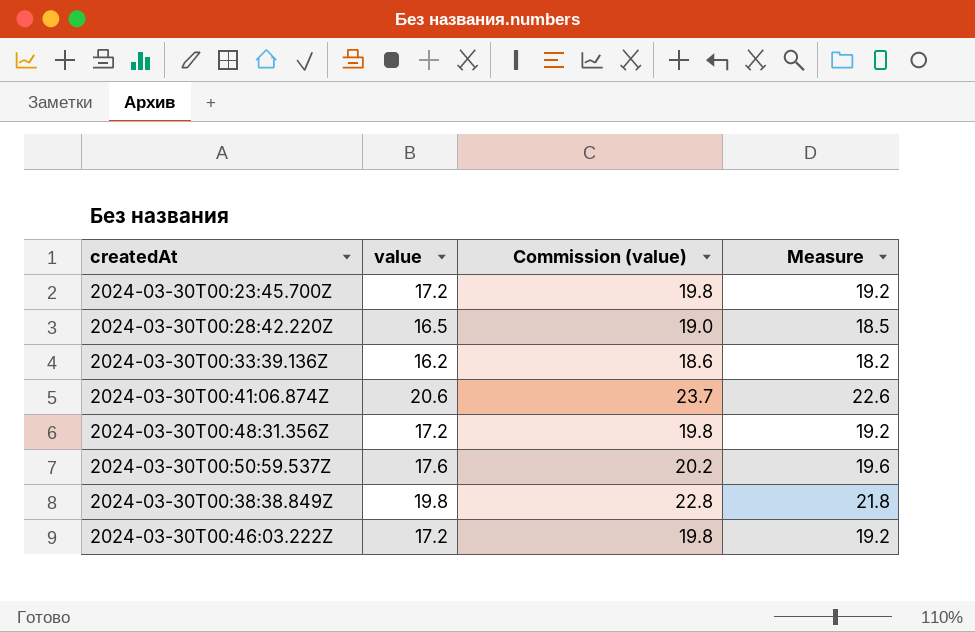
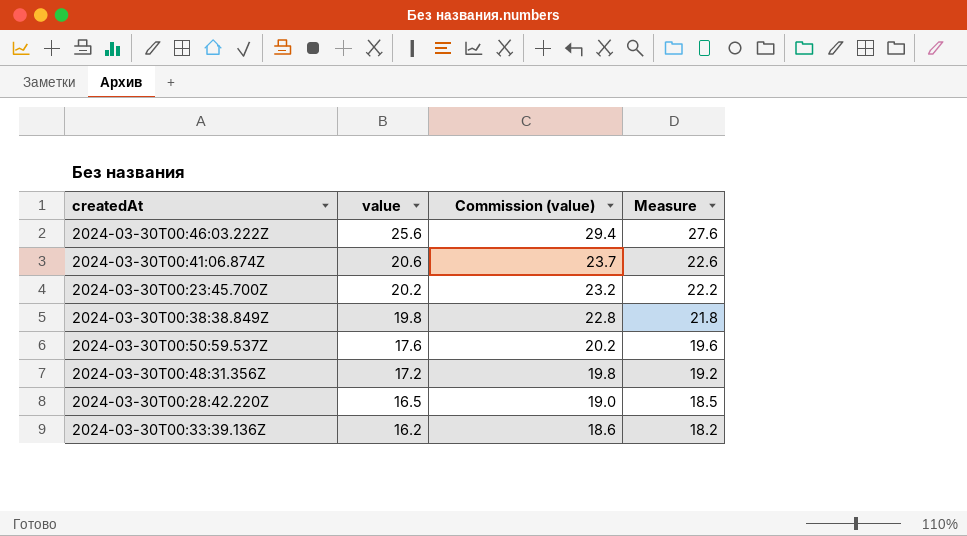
row order: none -> value descending
2024-03-30T00:46:03.222Z | value: 17.2 -> 25.6
2024-03-30T00:46:03.222Z | Commission (value): 19.8 -> 29.4
2024-03-30T00:46:03.222Z | Measure: 19.2 -> 27.6
2024-03-30T00:23:45.700Z | value: 17.2 -> 20.2
2024-03-30T00:23:45.700Z | Commission (value): 19.8 -> 23.2
2024-03-30T00:23:45.700Z | Measure: 19.2 -> 22.2

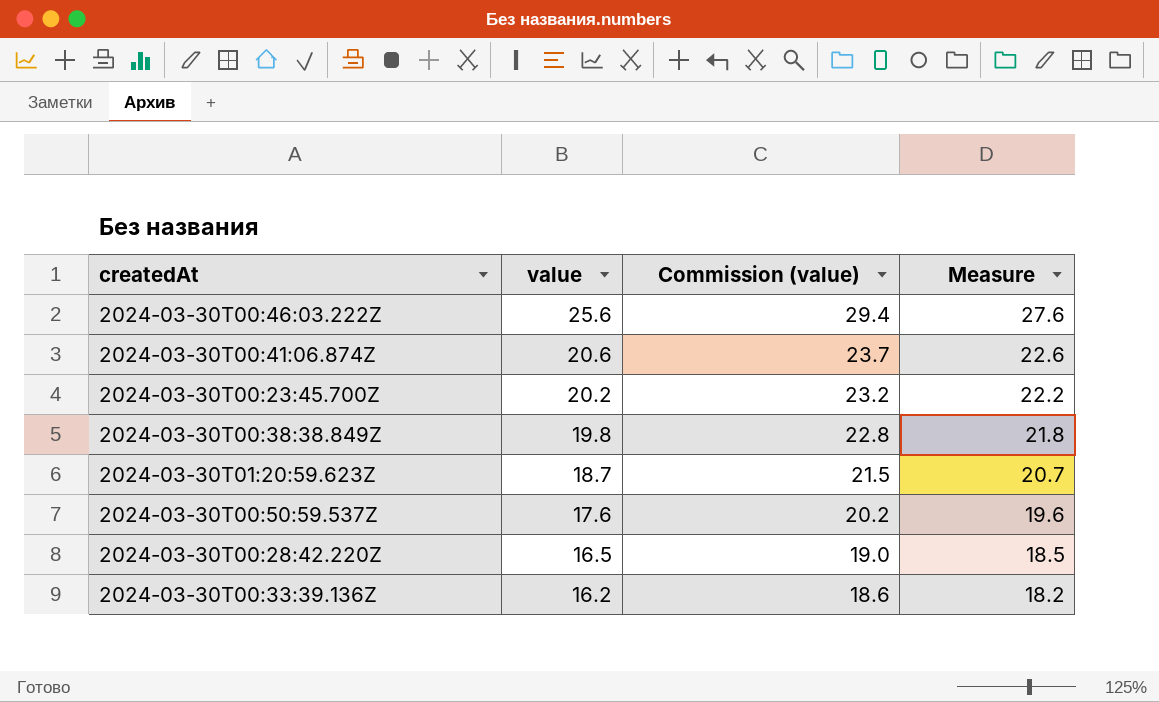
row 2024-03-30T00:48:31.356Z: 17.2 | 19.8 | 19.2 -> none
row 2024-03-30T01:20:59.623Z: none -> 18.7 | 21.5 | 20.7

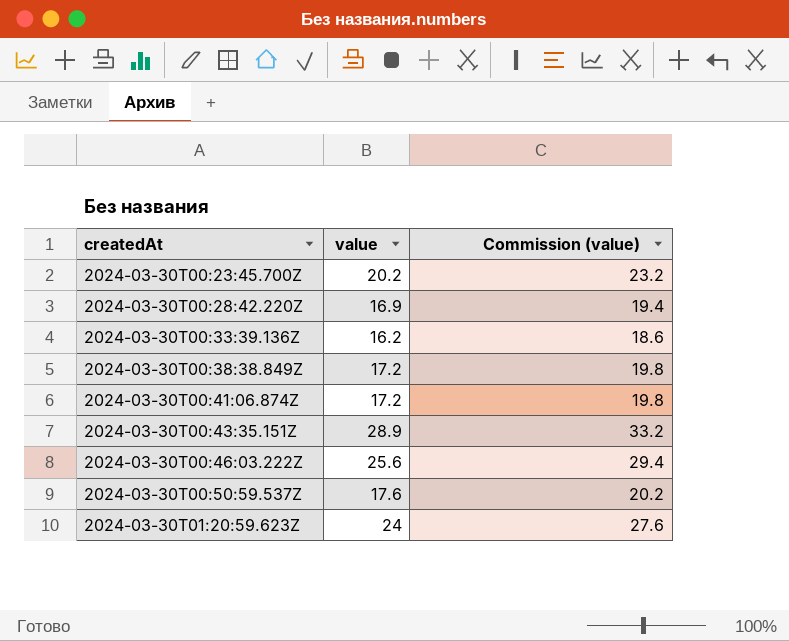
row order: value descending -> createdAt ascending
column Measure | formula: [value] + 2 -> none
2024-03-30T00:28:42.220Z | value: 16.5 -> 16.9
2024-03-30T00:28:42.220Z | Commission (value): 19.0 -> 19.4
2024-03-30T00:38:38.849Z | value: 19.8 -> 17.2
2024-03-30T00:38:38.849Z | Commission (value): 22.8 -> 19.8
2024-03-30T00:41:06.874Z | value: 20.6 -> 17.2
2024-03-30T00:41:06.874Z | Commission (value): 23.7 -> 19.8
row 2024-03-30T00:43:35.151Z: none -> 28.9 | 33.2
2024-03-30T01:20:59.623Z | value: 18.7 -> 24
2024-03-30T01:20:59.623Z | Commission (value): 21.5 -> 27.6

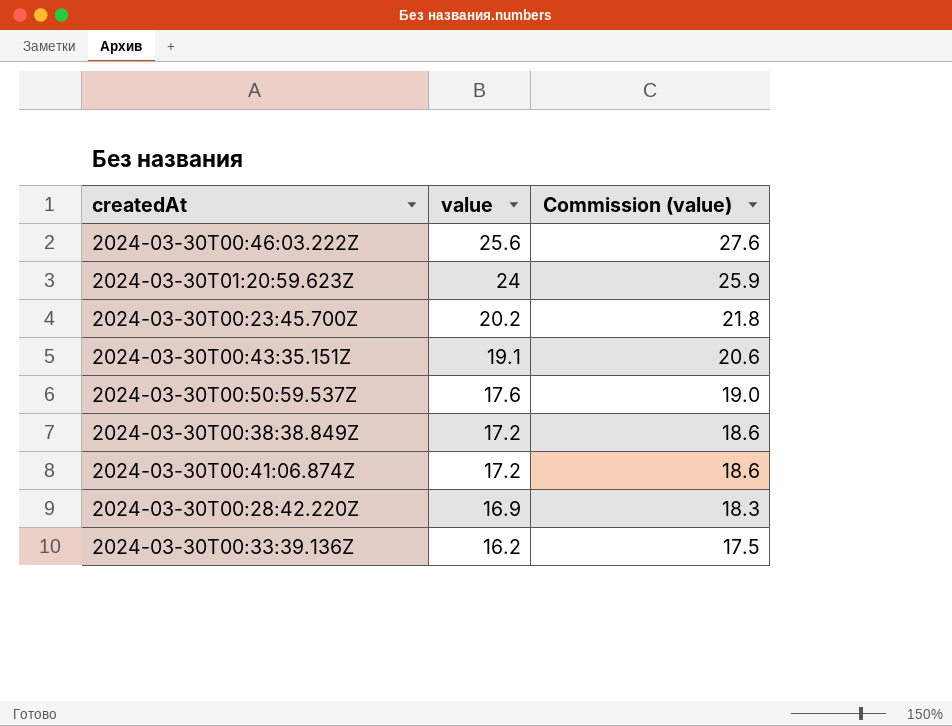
row order: createdAt ascending -> value descending
column Commission (value) | formula: [value] * 1.15 -> [value] * 1.08
2024-03-30T00:43:35.151Z | value: 28.9 -> 19.1

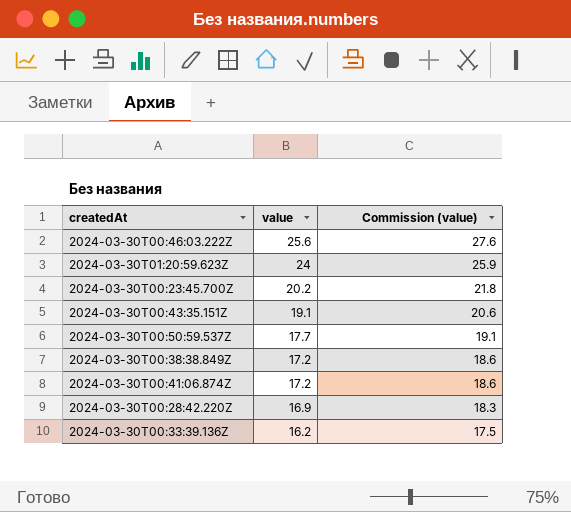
2024-03-30T00:50:59.537Z | value: 17.6 -> 17.7
2024-03-30T00:50:59.537Z | Commission (value): 19.0 -> 19.1

